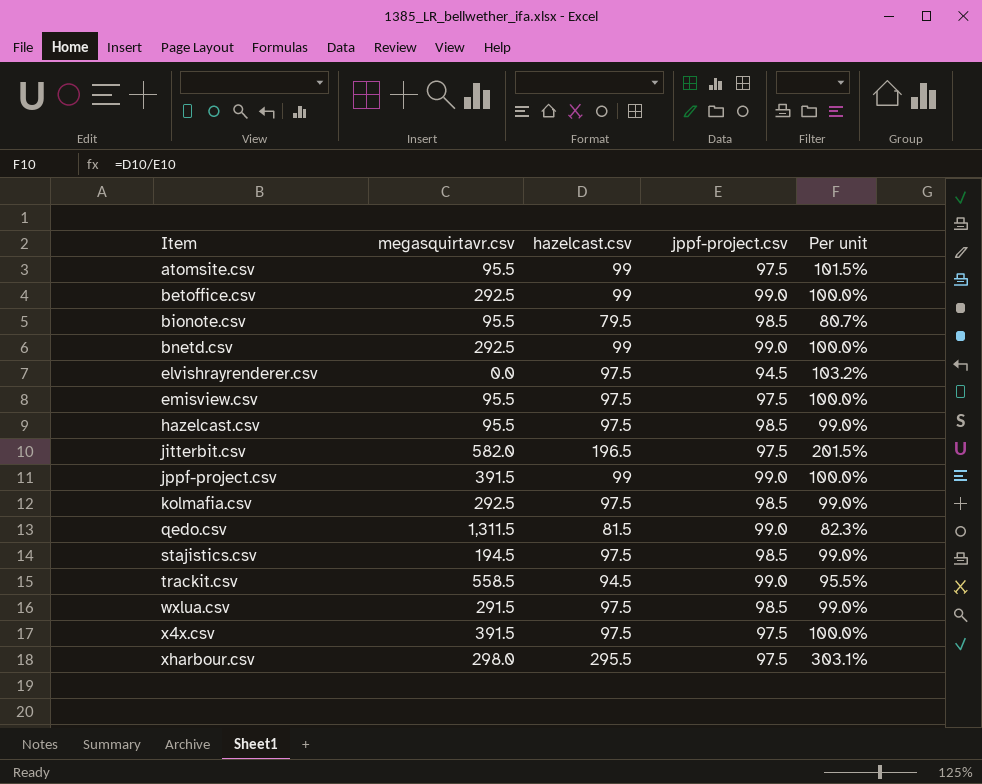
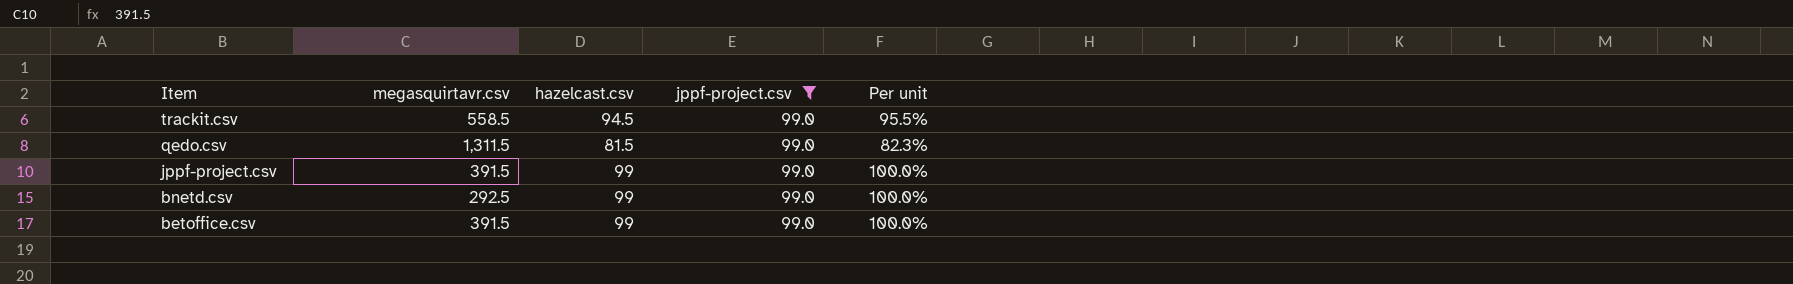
filter: none -> jppf-project.csv = 99.0
row order: Item ascending -> Item descending
betoffice.csv | megasquirtavr.csv: 292.5 -> 391.5

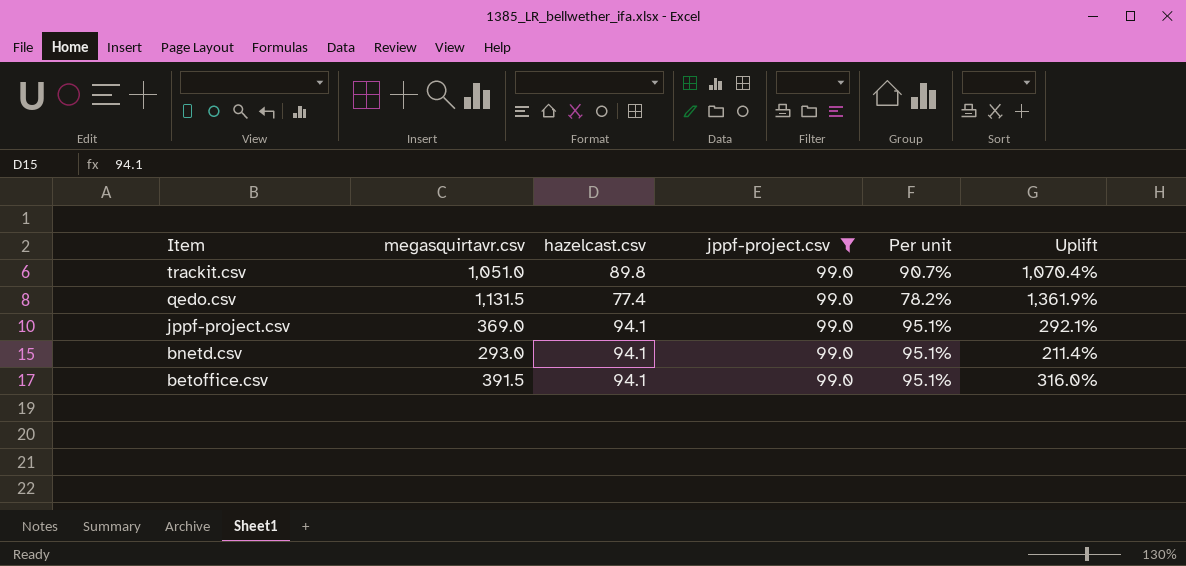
column Uplift | formula: none -> ([megasquirtavr.csv] - [hazelcast.csv]) / [hazelcast.csv]
trackit.csv | megasquirtavr.csv: 558.5 -> 1,051.0
trackit.csv | hazelcast.csv: 94.5 -> 89.8
trackit.csv | Per unit: 95.5% -> 90.7%
qedo.csv | megasquirtavr.csv: 1,311.5 -> 1,131.5
qedo.csv | hazelcast.csv: 81.5 -> 77.4
qedo.csv | Per unit: 82.3% -> 78.2%
jppf-project.csv | megasquirtavr.csv: 391.5 -> 369.0
jppf-project.csv | hazelcast.csv: 99 -> 94.1
jppf-project.csv | Per unit: 100.0% -> 95.1%
bnetd.csv | megasquirtavr.csv: 292.5 -> 293.0
bnetd.csv | hazelcast.csv: 99 -> 94.1
bnetd.csv | Per unit: 100.0% -> 95.1%
betoffice.csv | hazelcast.csv: 99 -> 94.1
betoffice.csv | Per unit: 100.0% -> 95.1%

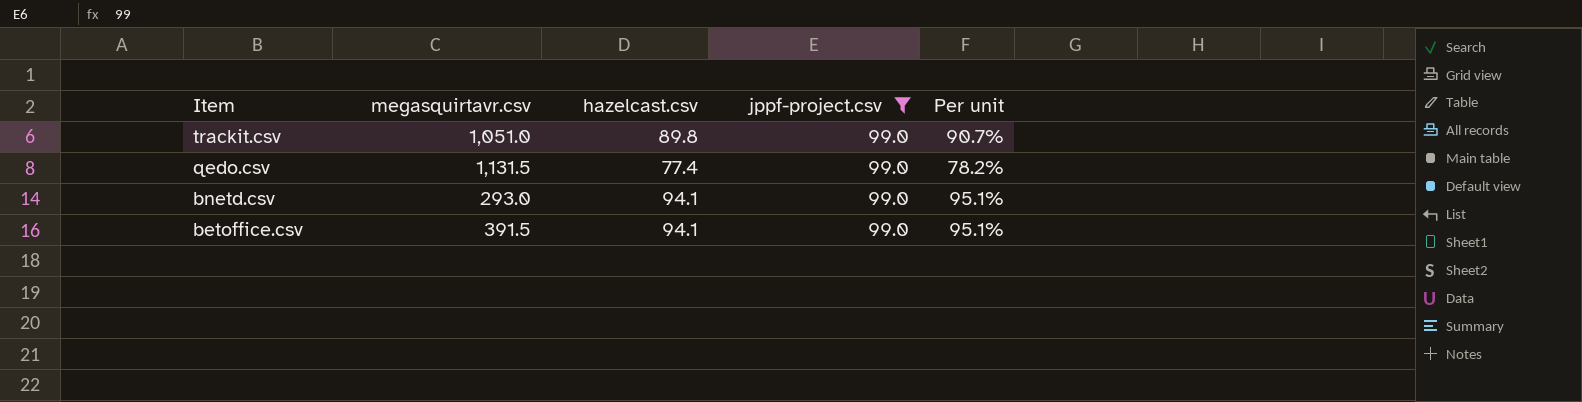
column Uplift | formula: ([megasquirtavr.csv] - [hazelcast.csv]) / [hazelcast.csv] -> none
row jppf-project.csv: 369.0 | 94.1 | 99.0 | 95.1% | 292.1% -> none

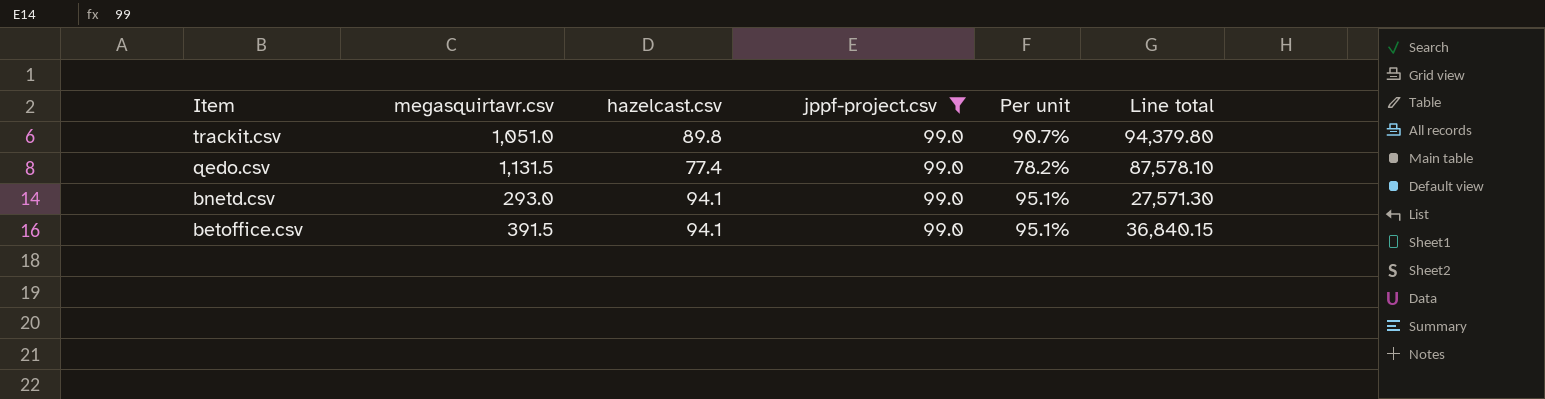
column Line total | formula: none -> [megasquirtavr.csv] * [hazelcast.csv]

